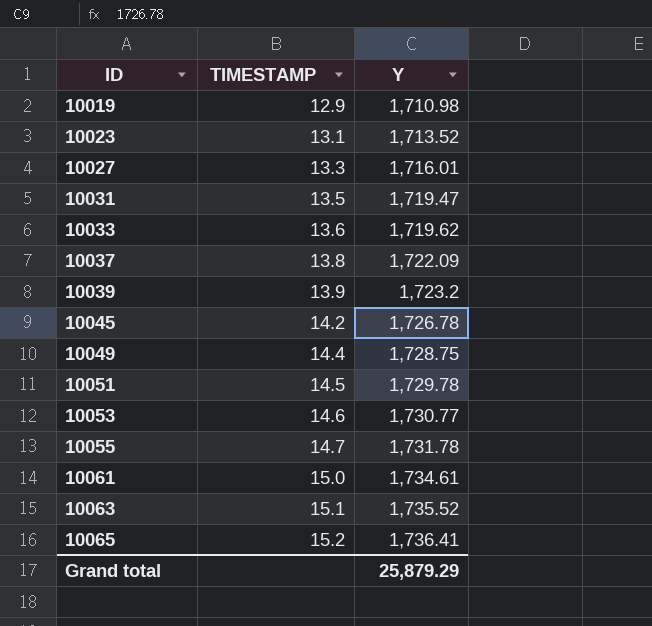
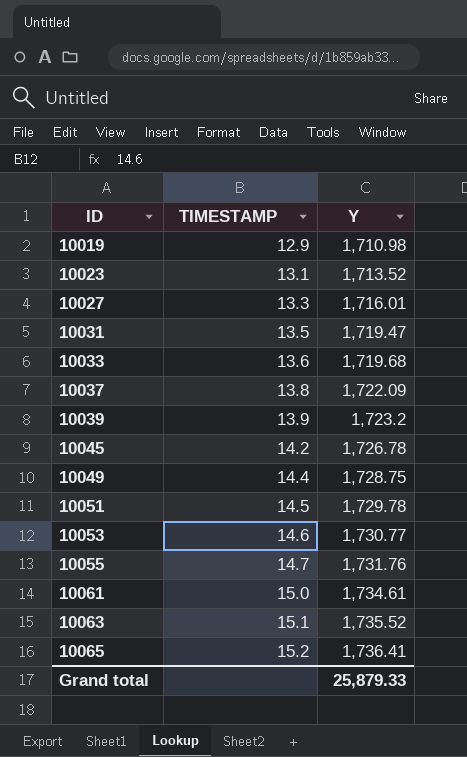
10033 | Y: 1,719.62 -> 1,719.68
10055 | Y: 1,731.78 -> 1,731.76
Grand total | Y: 25,879.29 -> 25,879.33

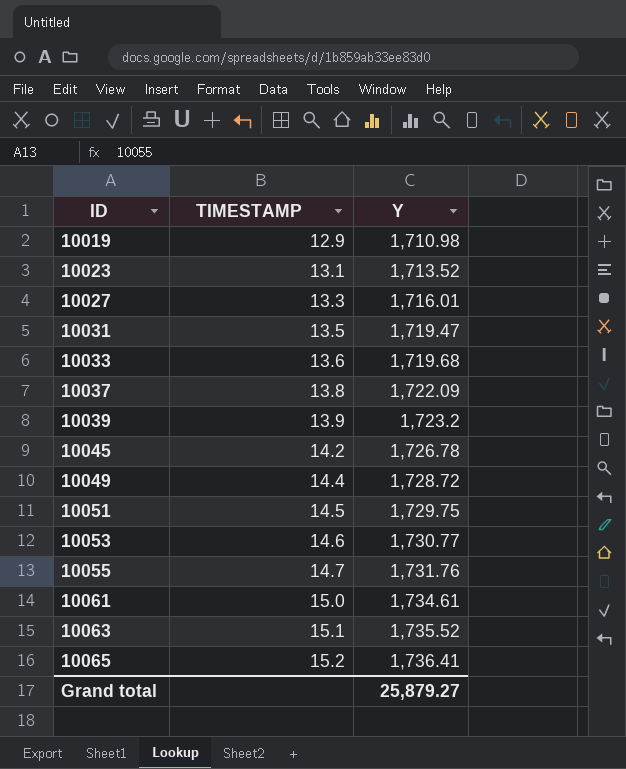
10049 | Y: 1,728.75 -> 1,728.72
10051 | Y: 1,729.78 -> 1,729.75
Grand total | Y: 25,879.33 -> 25,879.27

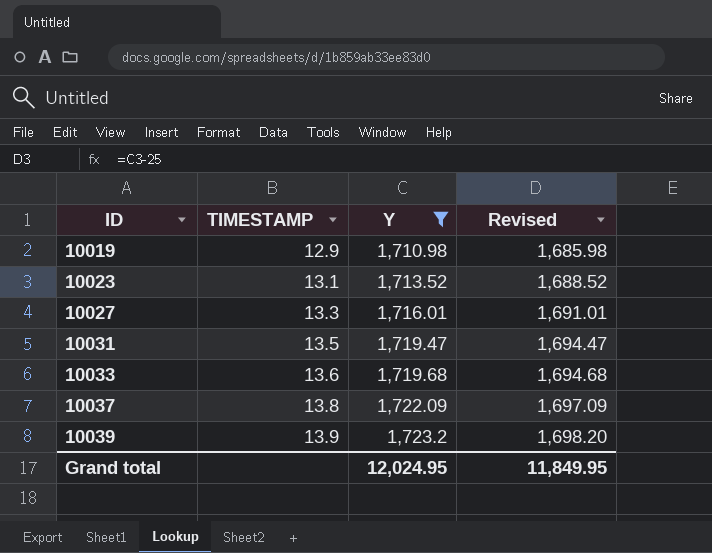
filter: none -> Y <= 1,723.2
column Revised | formula: none -> [Y] - 25
Grand total | Y: 25,879.27 -> 12,024.95

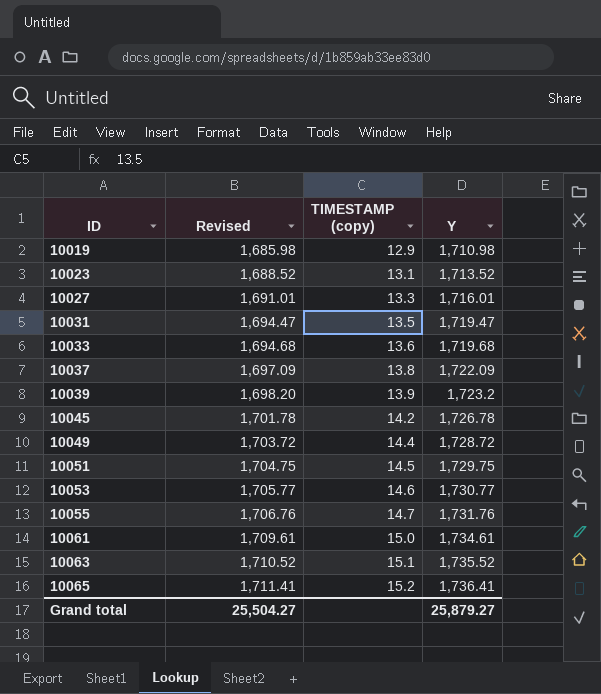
filter: Y <= 1,723.2 -> none
column Revised | position: 4 -> 2
column name: TIMESTAMP -> TIMESTAMP (copy)
Grand total | Revised: 11,849.95 -> 25,504.27
Grand total | Y: 12,024.95 -> 25,879.27

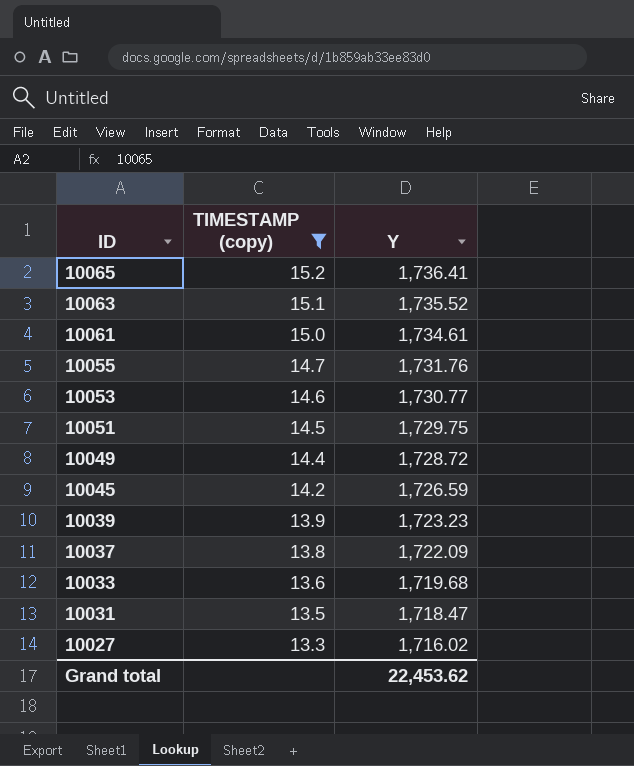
filter: none -> TIMESTAMP (copy) >= 13.3
row order: ID ascending -> ID descending
column Revised | formula: [Y] - 25 -> none
10045 | Y: 1,726.78 -> 1,726.59
10039 | Y: 1,723.2 -> 1,723.23
10031 | Y: 1,719.47 -> 1,718.47
10027 | Y: 1,716.01 -> 1,716.02
Grand total | Y: 25,879.27 -> 22,453.62

